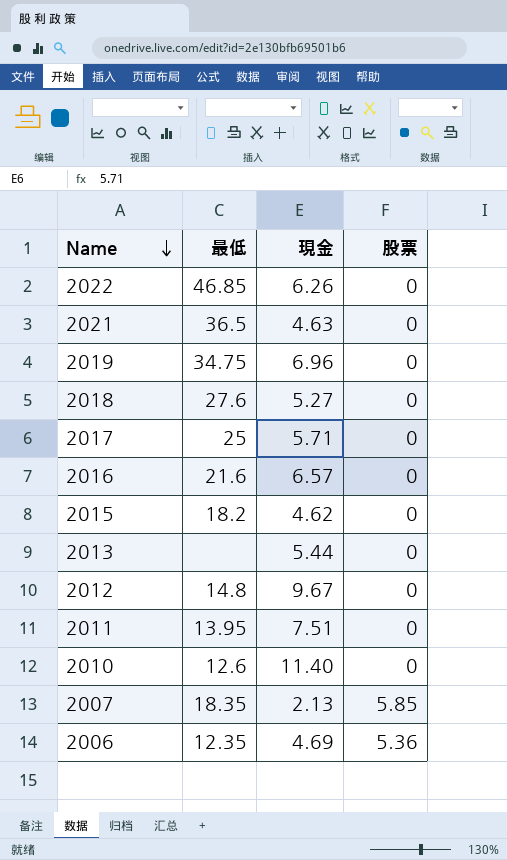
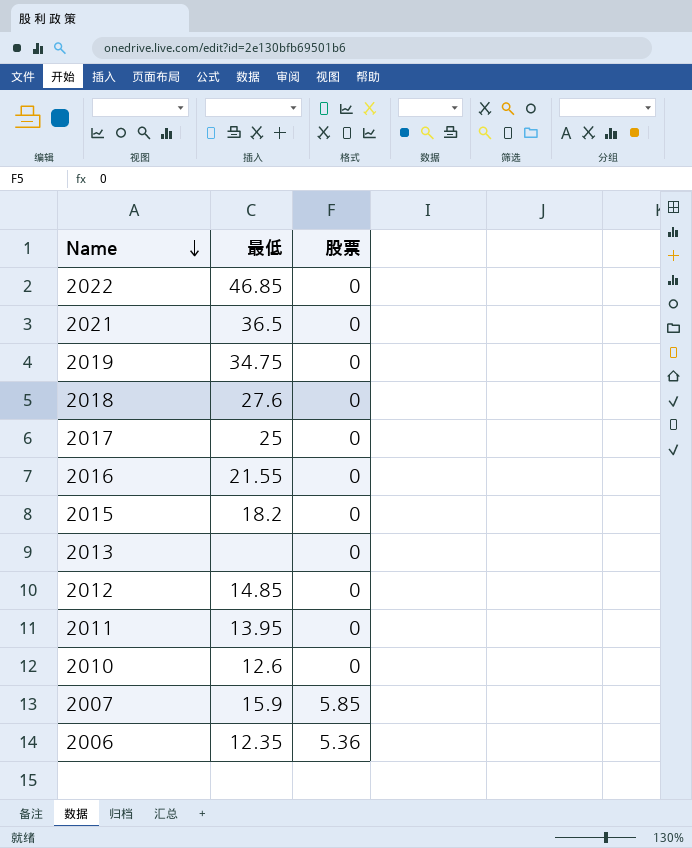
column 現金 | position: 3 -> none
2016 | 最低: 21.6 -> 21.55
2012 | 最低: 14.8 -> 14.85
2007 | 最低: 18.35 -> 15.9

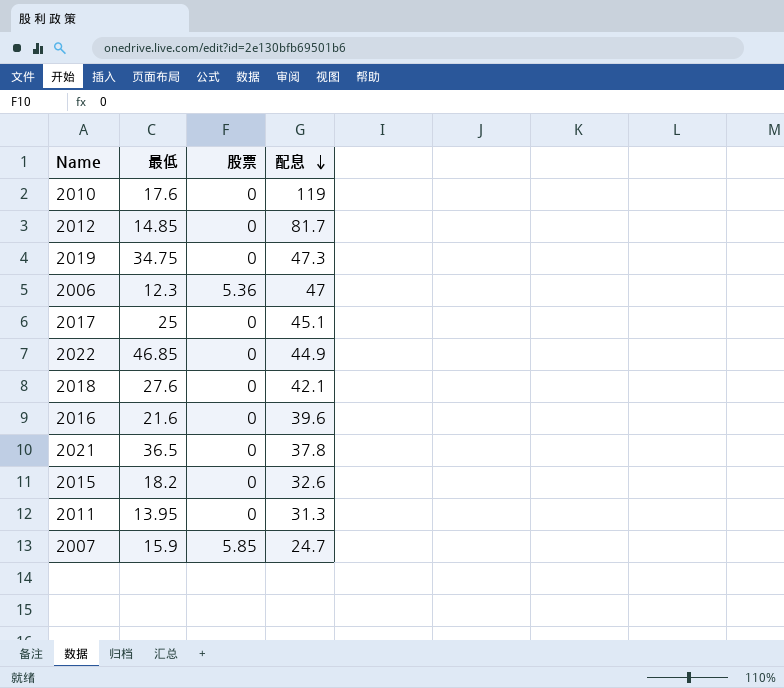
row order: Name descending -> 配息 descending
column 配息 | position: none -> 4
row 2013: none | 0 -> none
2010 | 最低: 12.6 -> 17.6
2006 | 最低: 12.35 -> 12.3
2016 | 最低: 21.55 -> 21.6

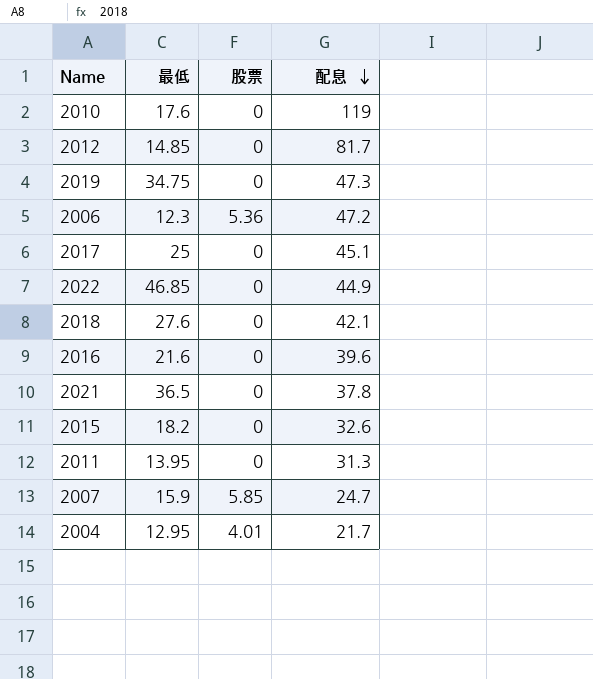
2006 | 配息: 47 -> 47.2
row 2004: none -> 12.95 | 4.01 | 21.7

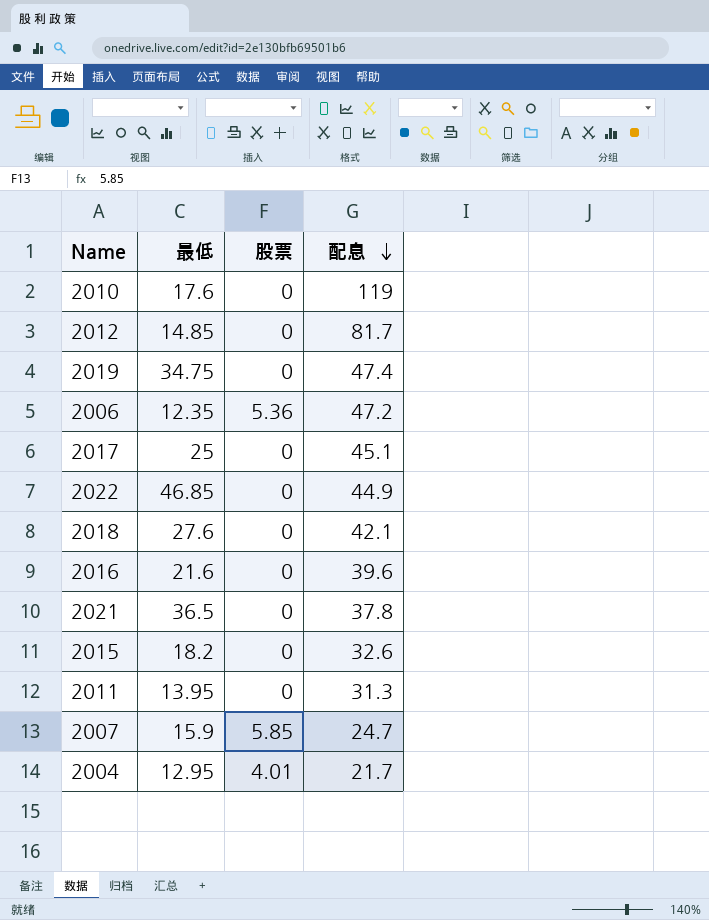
2019 | 配息: 47.3 -> 47.4
2006 | 最低: 12.3 -> 12.35

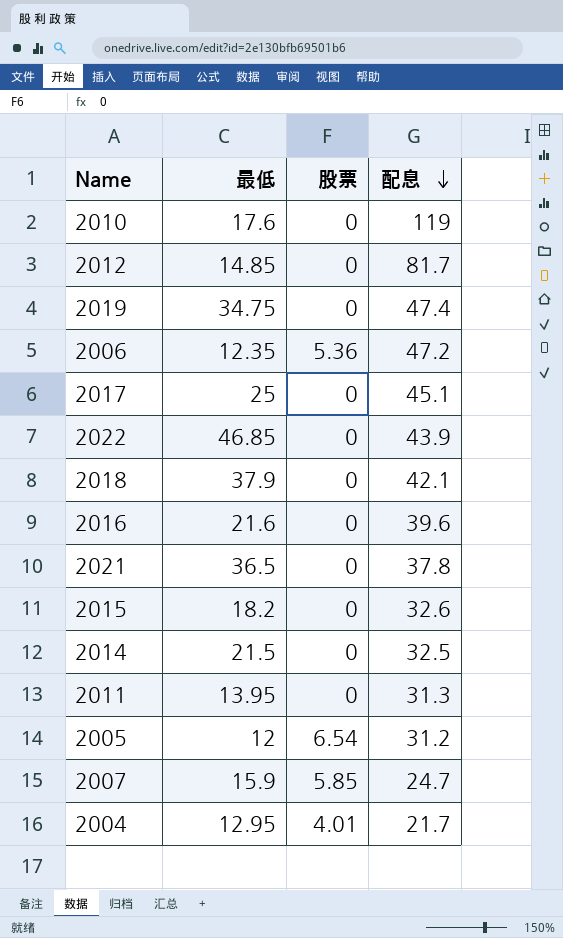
2022 | 配息: 44.9 -> 43.9
2018 | 最低: 27.6 -> 37.9
row 2014: none -> 21.5 | 0 | 32.5
row 2005: none -> 12 | 6.54 | 31.2

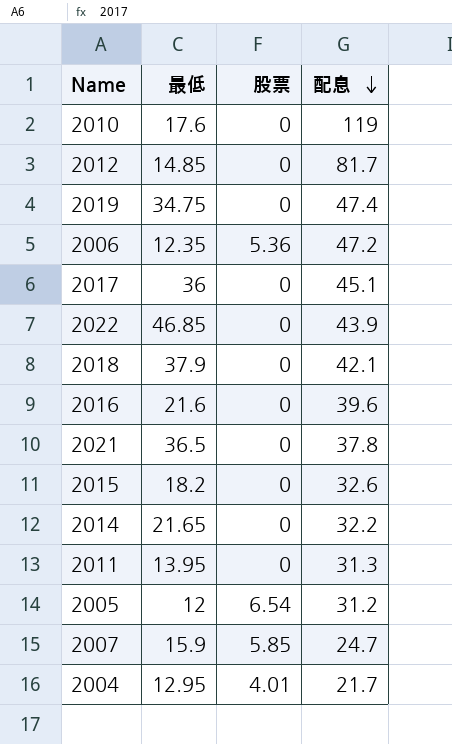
2017 | 最低: 25 -> 36
2014 | 最低: 21.5 -> 21.65
2014 | 配息: 32.5 -> 32.2

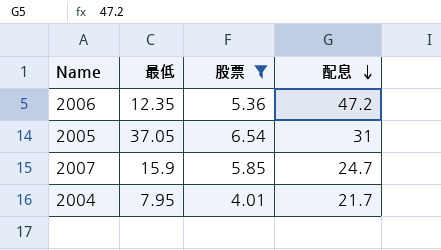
filter: none -> 股票 != 0
2005 | 最低: 12 -> 37.05
2005 | 配息: 31.2 -> 31
2004 | 最低: 12.95 -> 7.95

